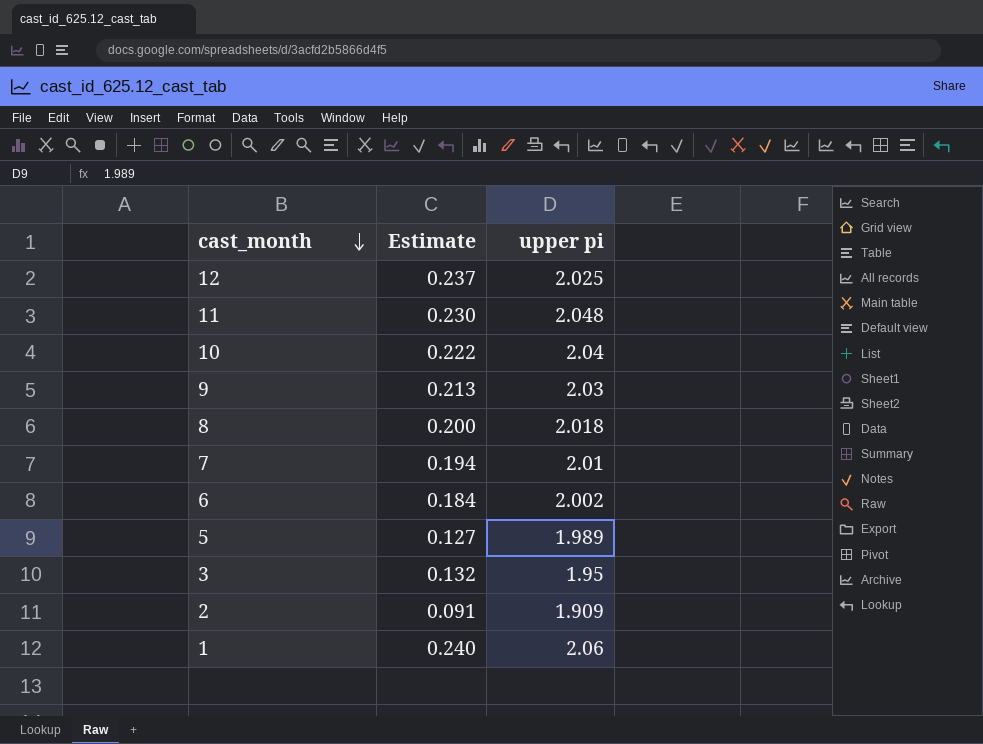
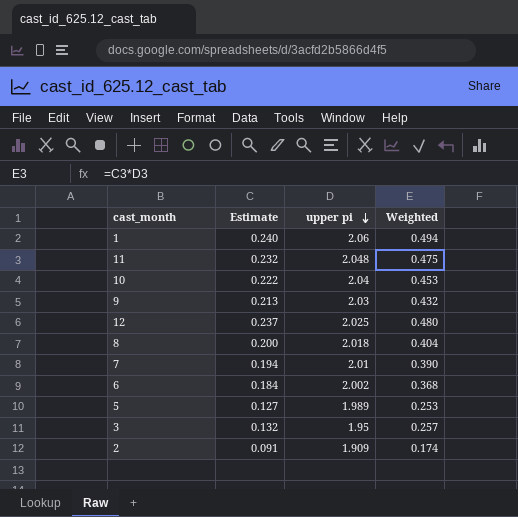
row order: cast_month descending -> upper pi descending
column Weighted | formula: none -> [Estimate] * [upper pi]
11 | Estimate: 0.230 -> 0.232

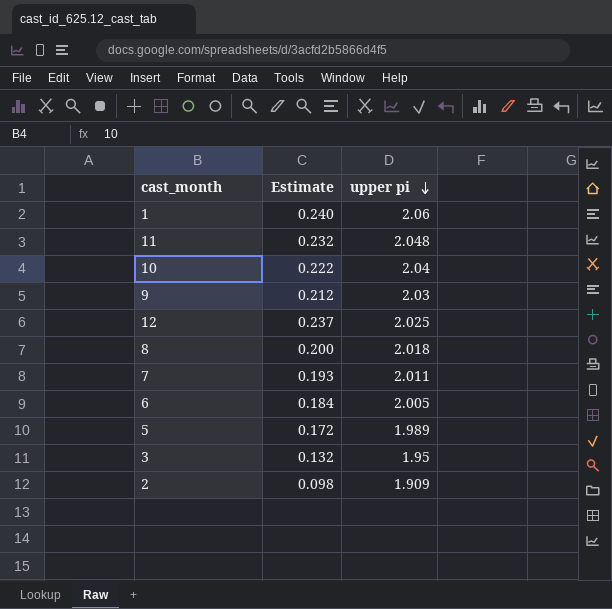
column Weighted | formula: [Estimate] * [upper pi] -> none
9 | Estimate: 0.213 -> 0.212
7 | Estimate: 0.194 -> 0.193
7 | upper pi: 2.01 -> 2.011
6 | upper pi: 2.002 -> 2.005
5 | Estimate: 0.127 -> 0.172
2 | Estimate: 0.091 -> 0.098

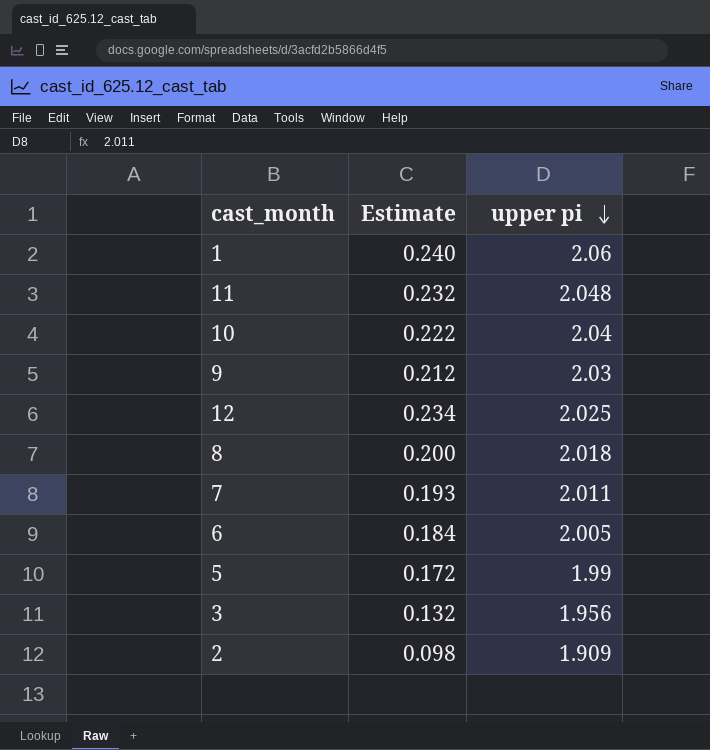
12 | Estimate: 0.237 -> 0.234
5 | upper pi: 1.989 -> 1.99
3 | upper pi: 1.95 -> 1.956

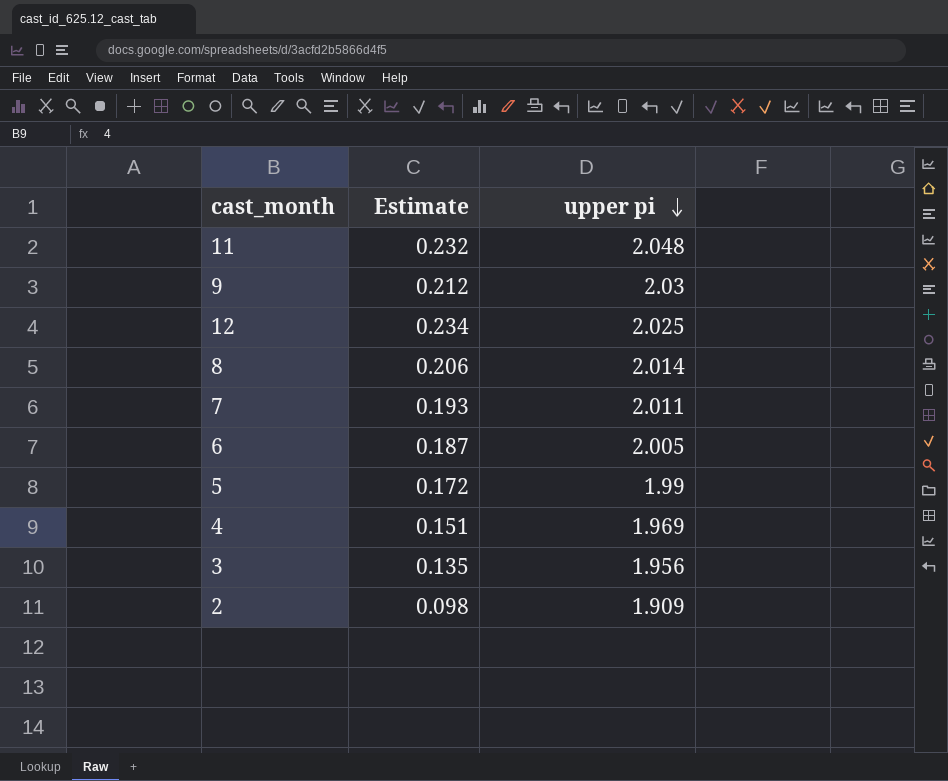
row 1: 0.240 | 2.06 -> none
row 10: 0.222 | 2.04 -> none
8 | Estimate: 0.200 -> 0.206
8 | upper pi: 2.018 -> 2.014
6 | Estimate: 0.184 -> 0.187
row 4: none -> 0.151 | 1.969
3 | Estimate: 0.132 -> 0.135

